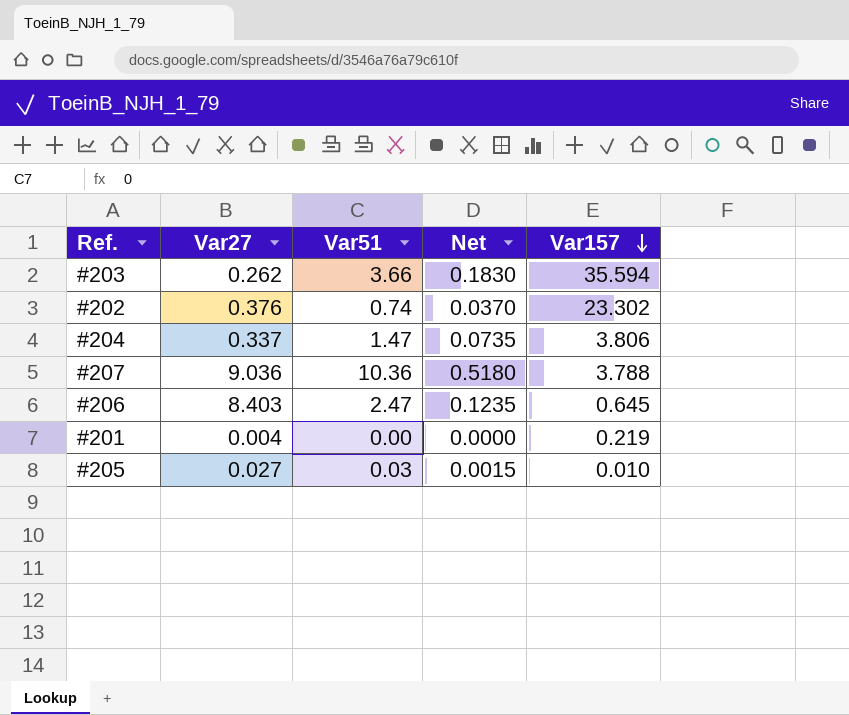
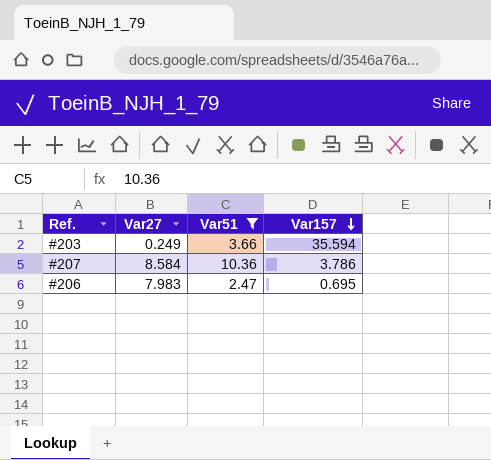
filter: none -> Var51 >= 2.47
column Net | formula: [Var51] * 0.05 -> none
#203 | Var27: 0.262 -> 0.249
#207 | Var27: 9.036 -> 8.584
#207 | Var157: 3.788 -> 3.786
#206 | Var27: 8.403 -> 7.983
#206 | Var157: 0.645 -> 0.695

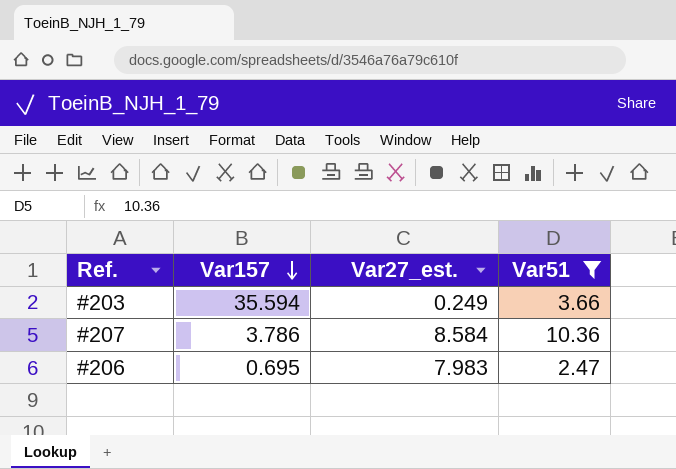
column Var157 | position: 4 -> 2
column name: Var27 -> Var27_est.

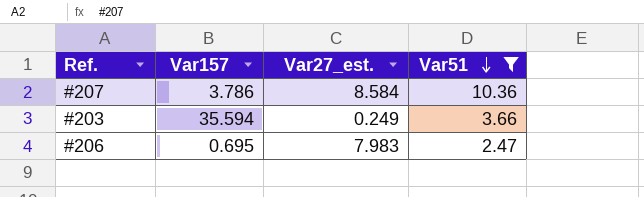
row order: Var157 descending -> Var51 descending

